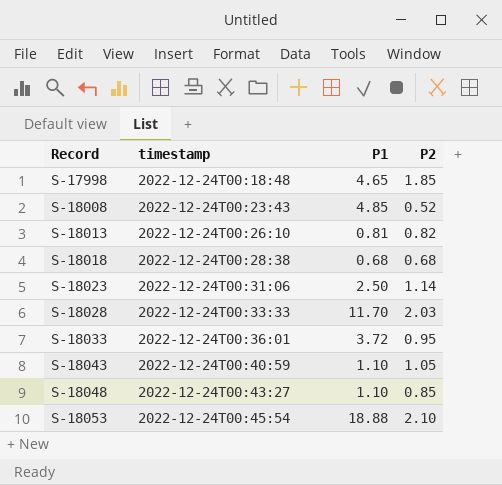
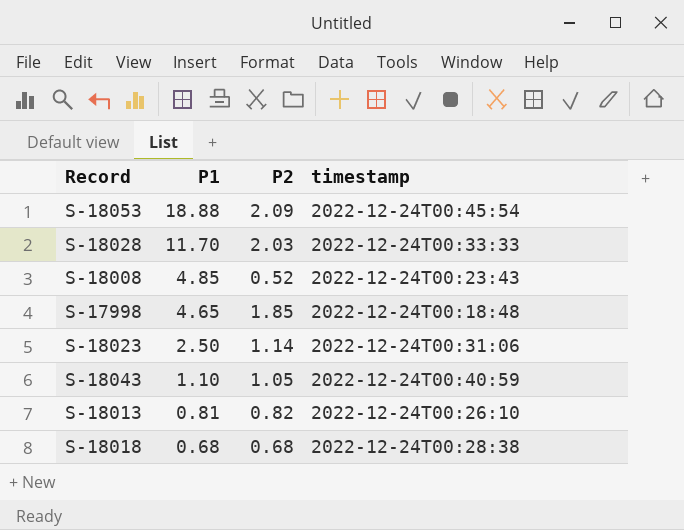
row order: Record ascending -> P1 descending
column timestamp | position: 2 -> 4
row S-18033: 2022-12-24T00:36:01 | 3.72 | 0.95 -> none
row S-18048: 2022-12-24T00:43:27 | 1.10 | 0.85 -> none
S-18053 | P2: 2.10 -> 2.09

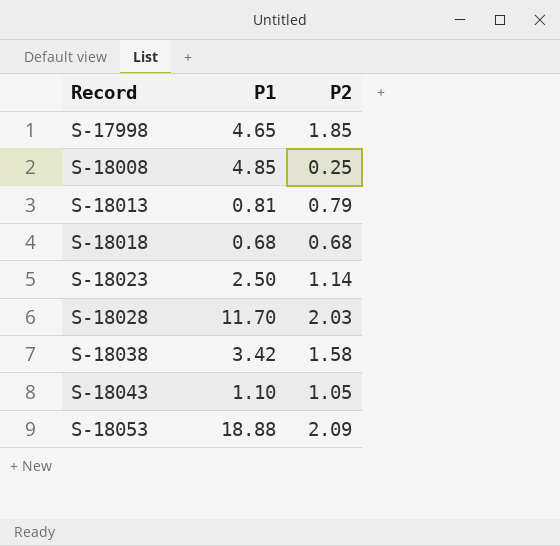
row order: P1 descending -> Record ascending
column timestamp | position: 4 -> none
S-18008 | P2: 0.52 -> 0.25
S-18013 | P2: 0.82 -> 0.79
row S-18038: none -> 3.42 | 1.58

